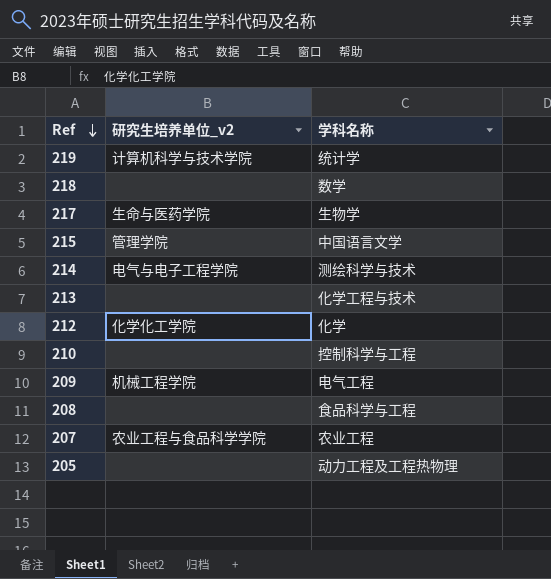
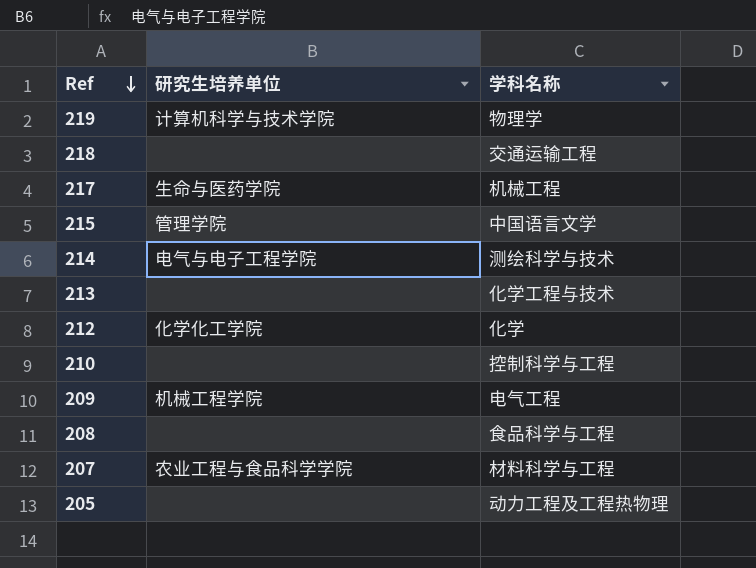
column name: 研究生培养单位_v2 -> 研究生培养单位
219 | 学科名称: 统计学 -> 物理学
218 | 学科名称: 数学 -> 交通运输工程
217 | 学科名称: 生物学 -> 机械工程
207 | 学科名称: 农业工程 -> 材料科学与工程

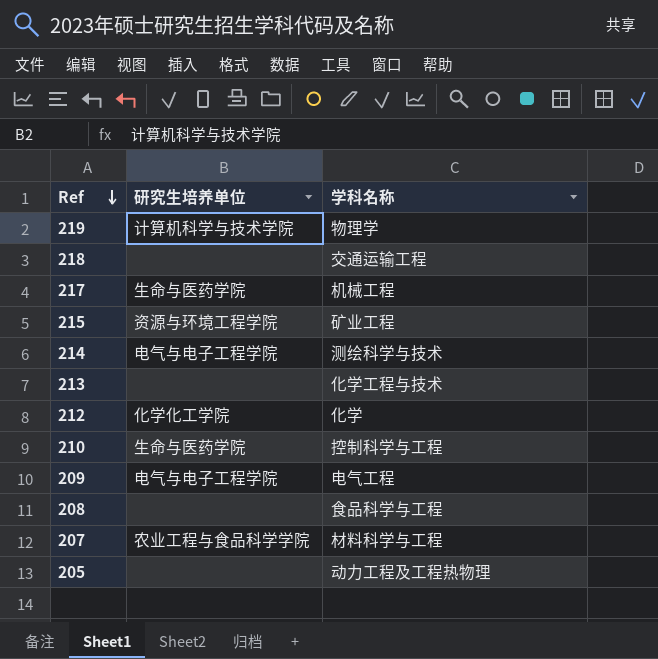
215 | 研究生培养单位: 管理学院 -> 资源与环境工程学院
215 | 学科名称: 中国语言文学 -> 矿业工程
210 | 研究生培养单位: none -> 生命与医药学院
209 | 研究生培养单位: 机械工程学院 -> 电气与电子工程学院

